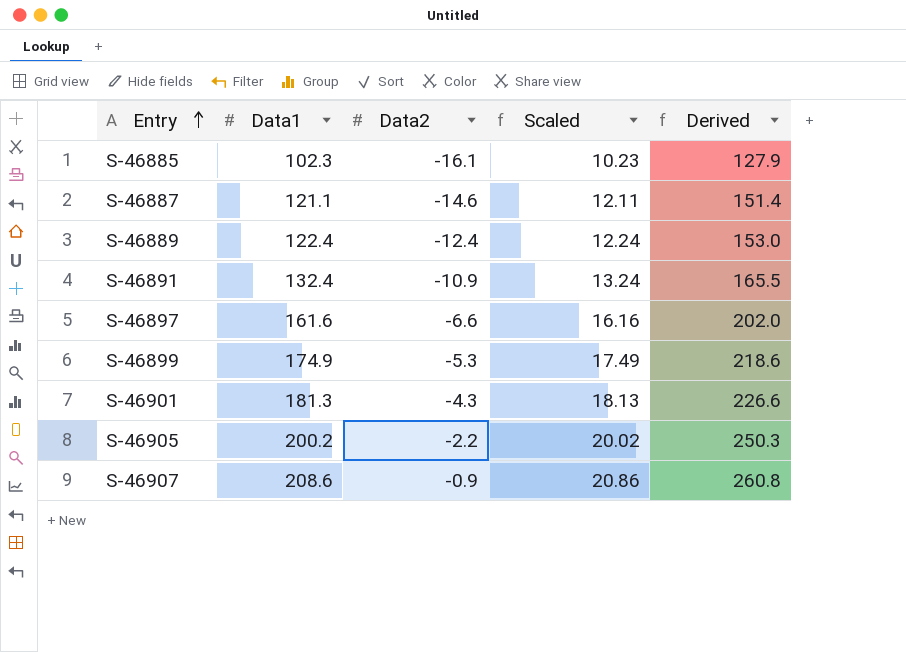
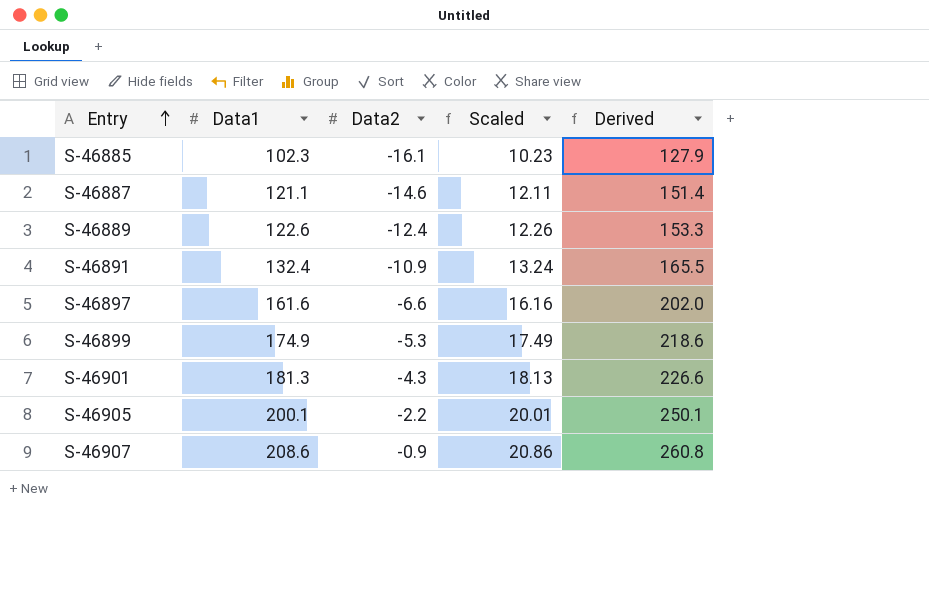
S-46889 | Data1: 122.4 -> 122.6
S-46889 | Scaled: 12.24 -> 12.26
S-46889 | Derived: 153.0 -> 153.3
S-46905 | Data1: 200.2 -> 200.1
S-46905 | Scaled: 20.02 -> 20.01
S-46905 | Derived: 250.3 -> 250.1

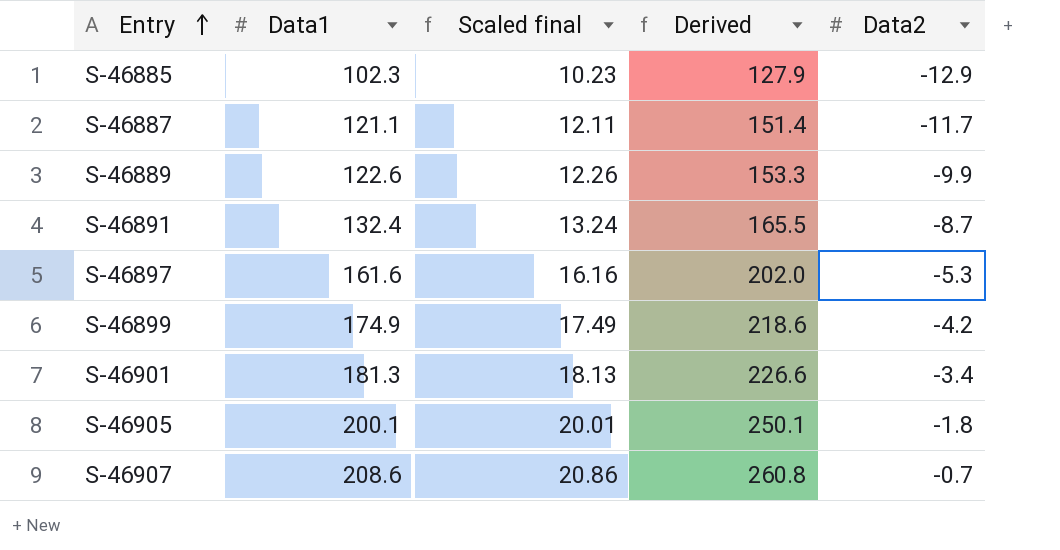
column name: Scaled -> Scaled final
column Data2 | position: 3 -> 5
S-46885 | Data2: -16.1 -> -12.9
S-46887 | Data2: -14.6 -> -11.7
S-46889 | Data2: -12.4 -> -9.9
S-46891 | Data2: -10.9 -> -8.7
S-46897 | Data2: -6.6 -> -5.3
S-46899 | Data2: -5.3 -> -4.2
S-46901 | Data2: -4.3 -> -3.4
S-46905 | Data2: -2.2 -> -1.8
S-46907 | Data2: -0.9 -> -0.7

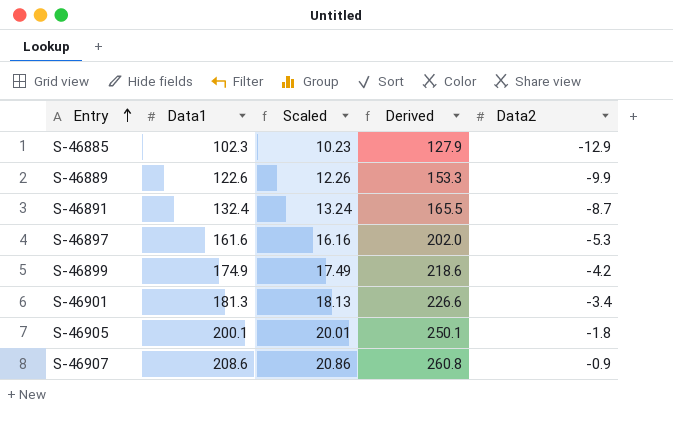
column name: Scaled final -> Scaled
row S-46887: 121.1 | 12.11 | 151.4 | -11.7 -> none
S-46907 | Data2: -0.7 -> -0.9

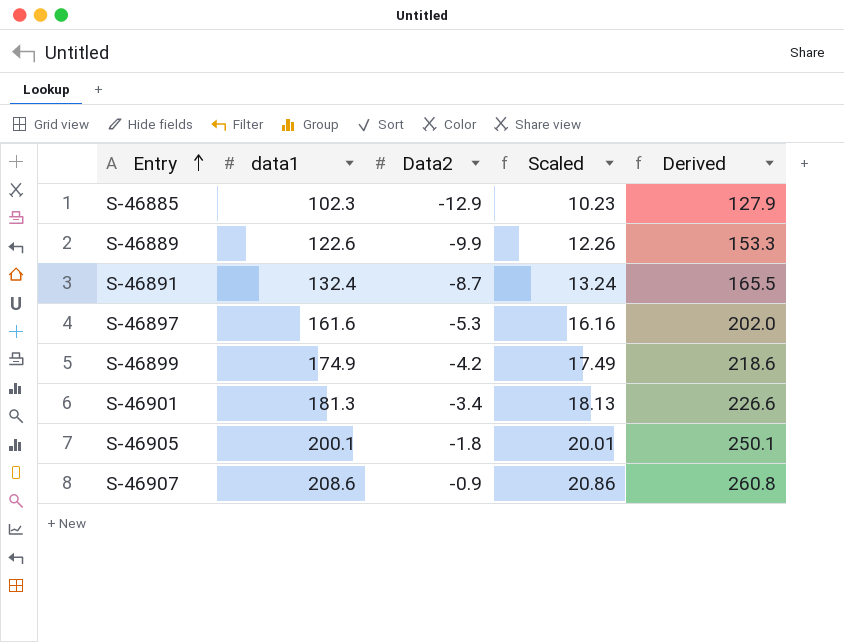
column name: Data1 -> data1
column Data2 | position: 5 -> 3

